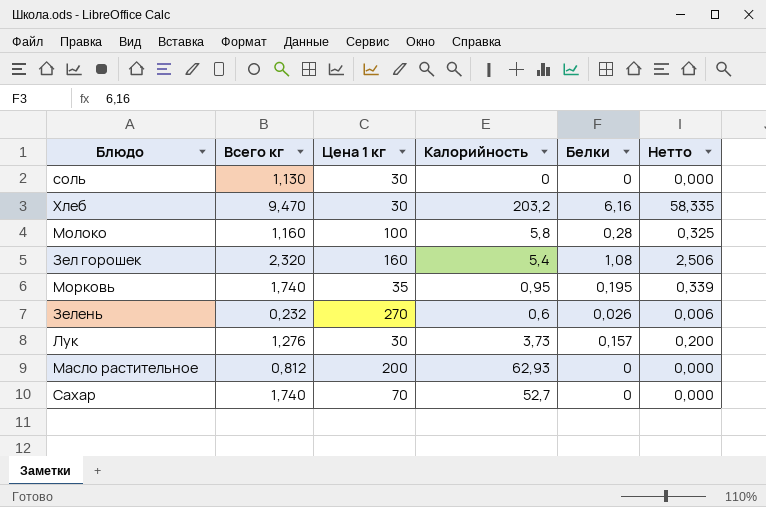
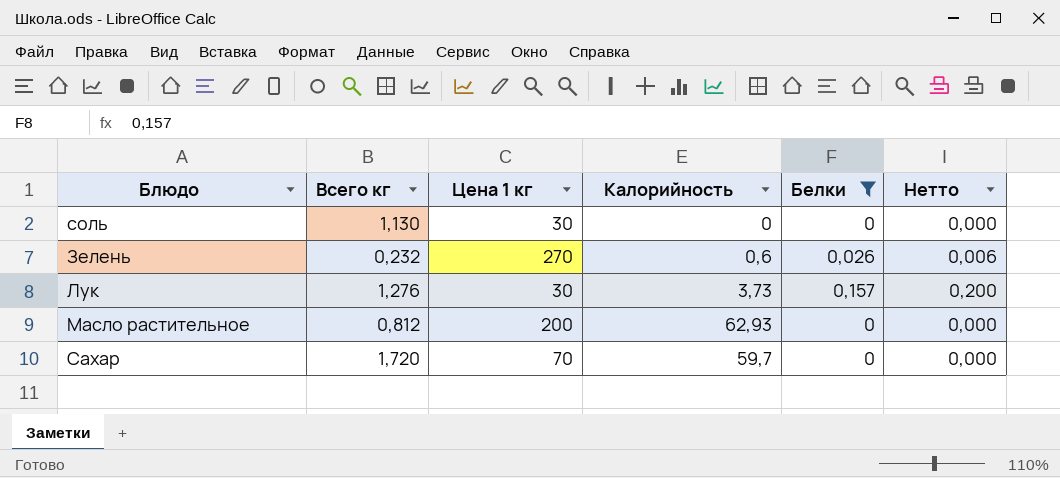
filter: none -> Белки <= 0,157
Сахар | Всего кг: 1,740 -> 1,720
Сахар | Калорийность: 52,7 -> 59,7

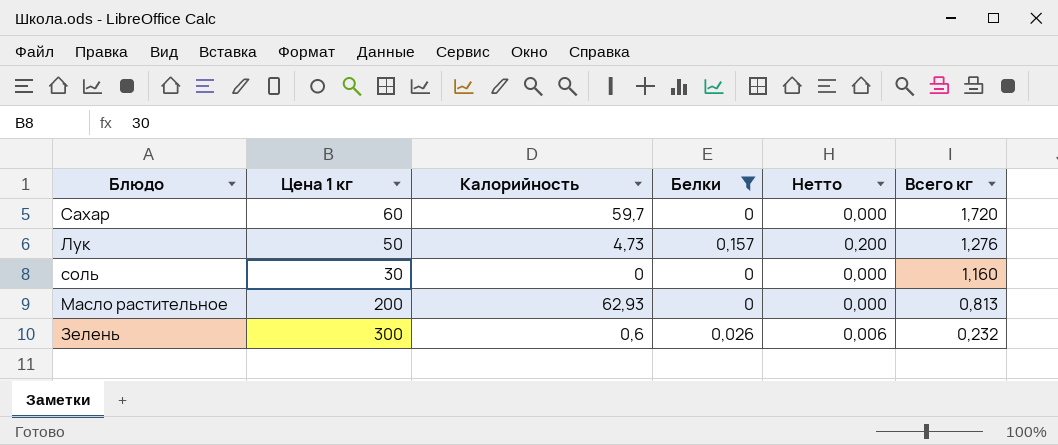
row order: none -> Всего кг descending
column Всего кг | position: 2 -> 6
Сахар | Цена 1 кг: 70 -> 60
Лук | Цена 1 кг: 30 -> 50
Лук | Калорийность: 3,73 -> 4,73
соль | Всего кг: 1,130 -> 1,160
Масло растительное | Всего кг: 0,812 -> 0,813
Зелень | Цена 1 кг: 270 -> 300

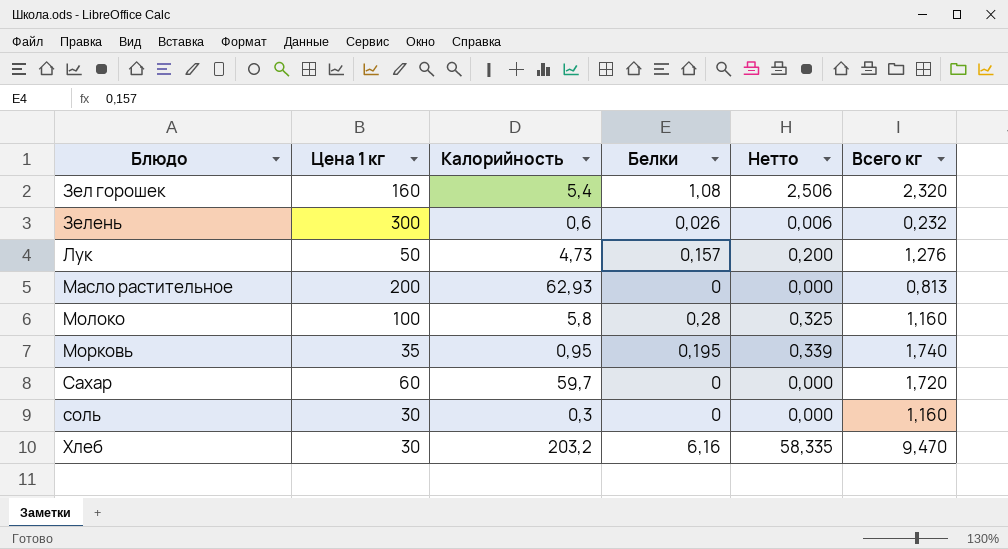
filter: Белки <= 0,157 -> none
row order: Всего кг descending -> Блюдо ascending
соль | Калорийность: 0 -> 0,3

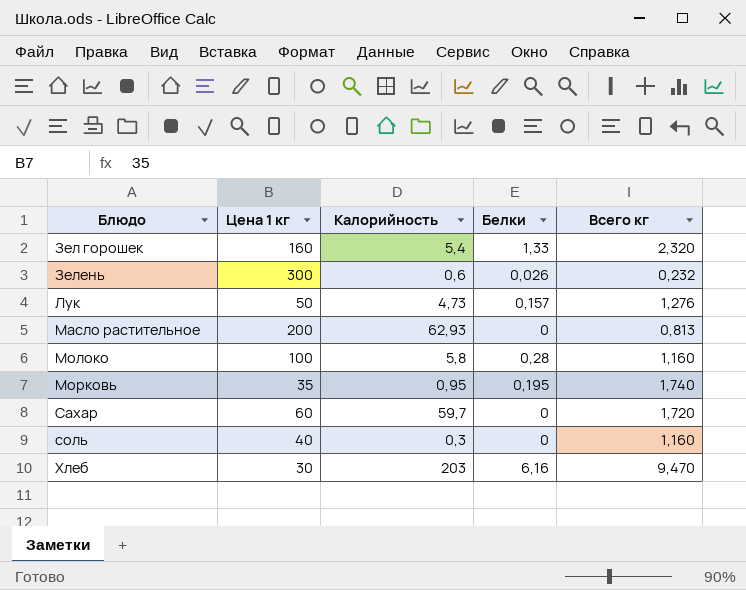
column Нетто | formula: [Белки] * [Всего кг] -> none
Зел горошек | Белки: 1,08 -> 1,33
соль | Цена 1 кг: 30 -> 40
Хлеб | Калорийность: 203,2 -> 203

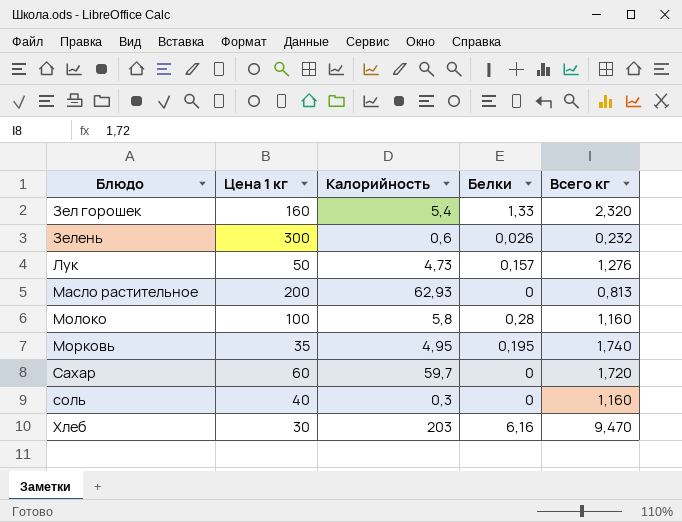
Морковь | Калорийность: 0,95 -> 4,95

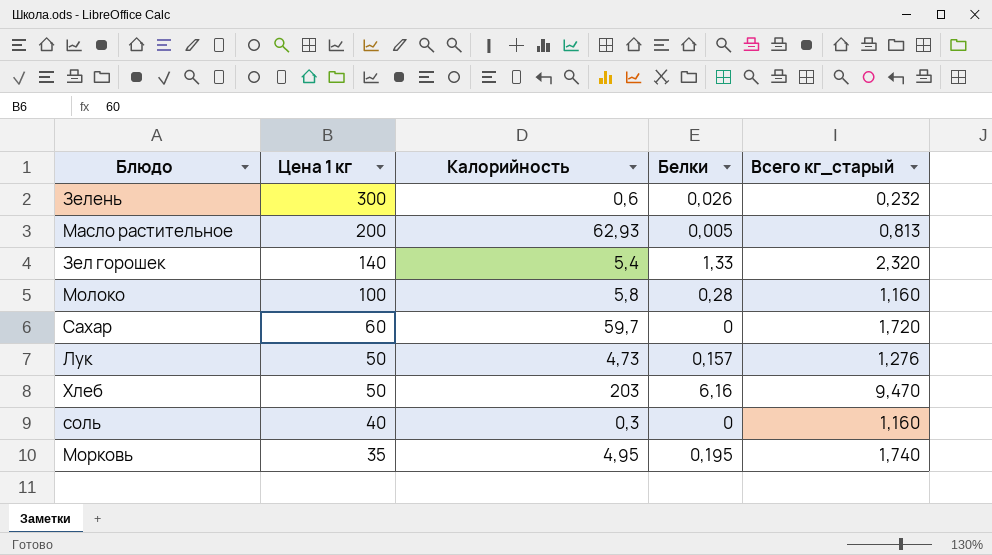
row order: Блюдо ascending -> Цена 1 кг descending
column name: Всего кг -> Всего кг_старый
Масло растительное | Белки: 0 -> 0,005
Зел горошек | Цена 1 кг: 160 -> 140
Хлеб | Цена 1 кг: 30 -> 50

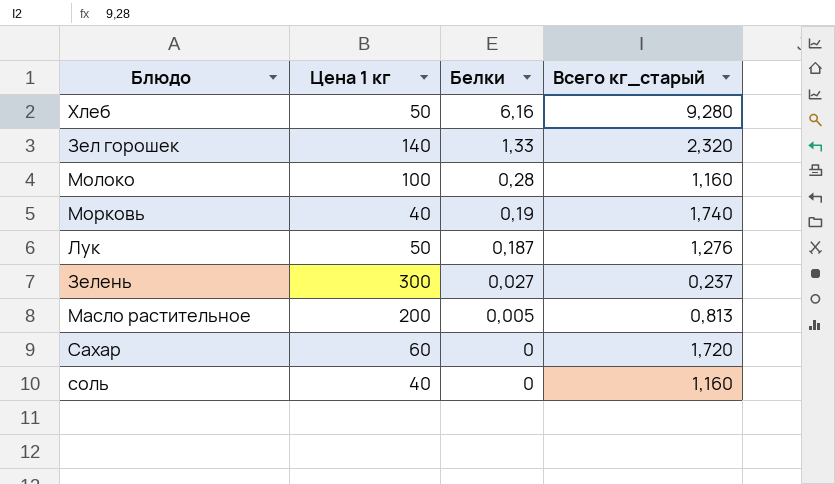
row order: Цена 1 кг descending -> Белки descending
column Калорийность | position: 3 -> none
Хлеб | Всего кг_старый: 9,470 -> 9,280
Морковь | Цена 1 кг: 35 -> 40
Морковь | Белки: 0,195 -> 0,19
Лук | Белки: 0,157 -> 0,187
Зелень | Белки: 0,026 -> 0,027
Зелень | Всего кг_старый: 0,232 -> 0,237

